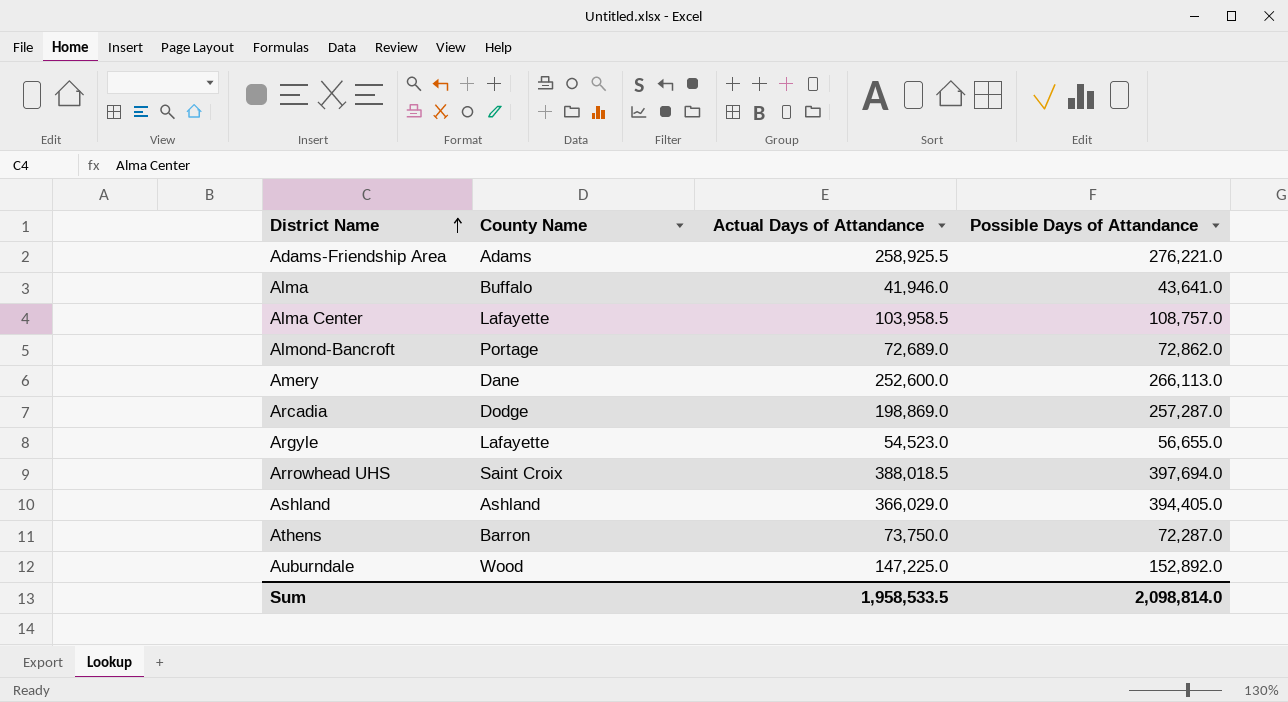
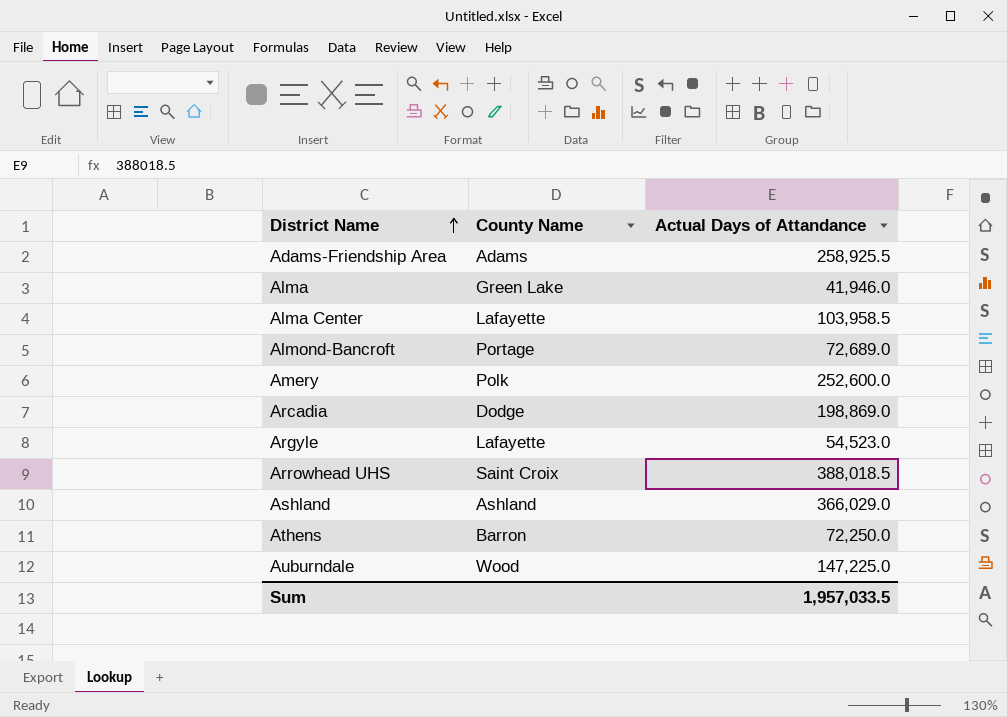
column Possible Days of Attandance | position: 4 -> none
Alma | County Name: Buffalo -> Green Lake
Amery | County Name: Dane -> Polk
Athens | Actual Days of Attandance: 73,750.0 -> 72,250.0
Sum | Actual Days of Attandance: 1,958,533.5 -> 1,957,033.5

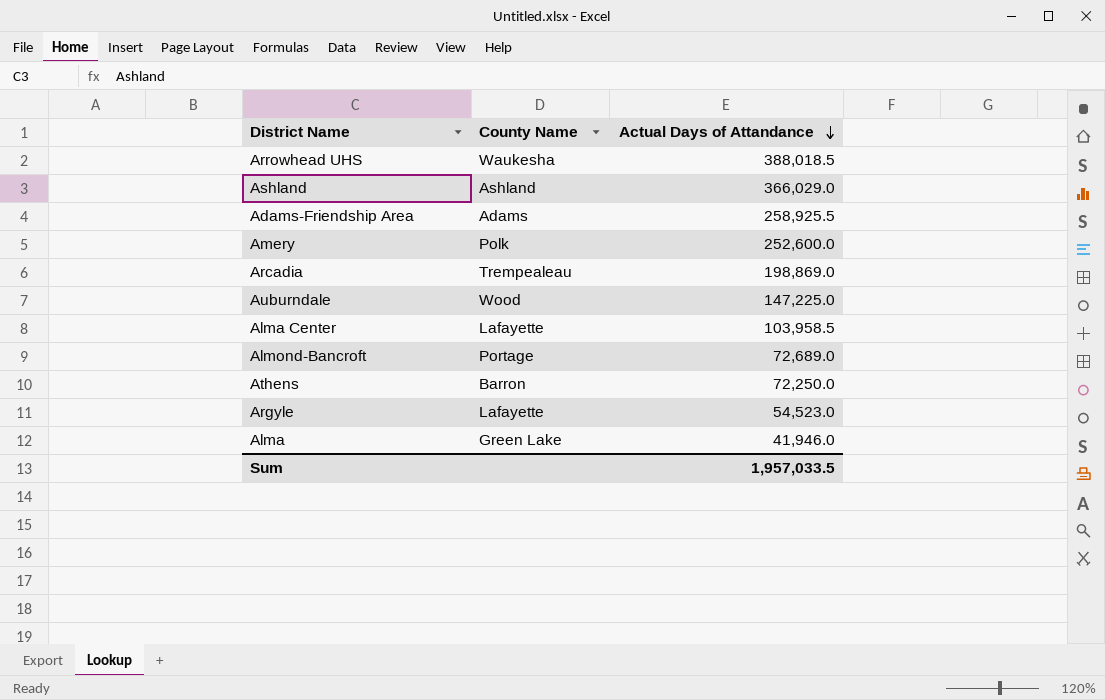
row order: District Name ascending -> Actual Days of Attandance descending
Arrowhead UHS | County Name: Saint Croix -> Waukesha
Arcadia | County Name: Dodge -> Trempealeau

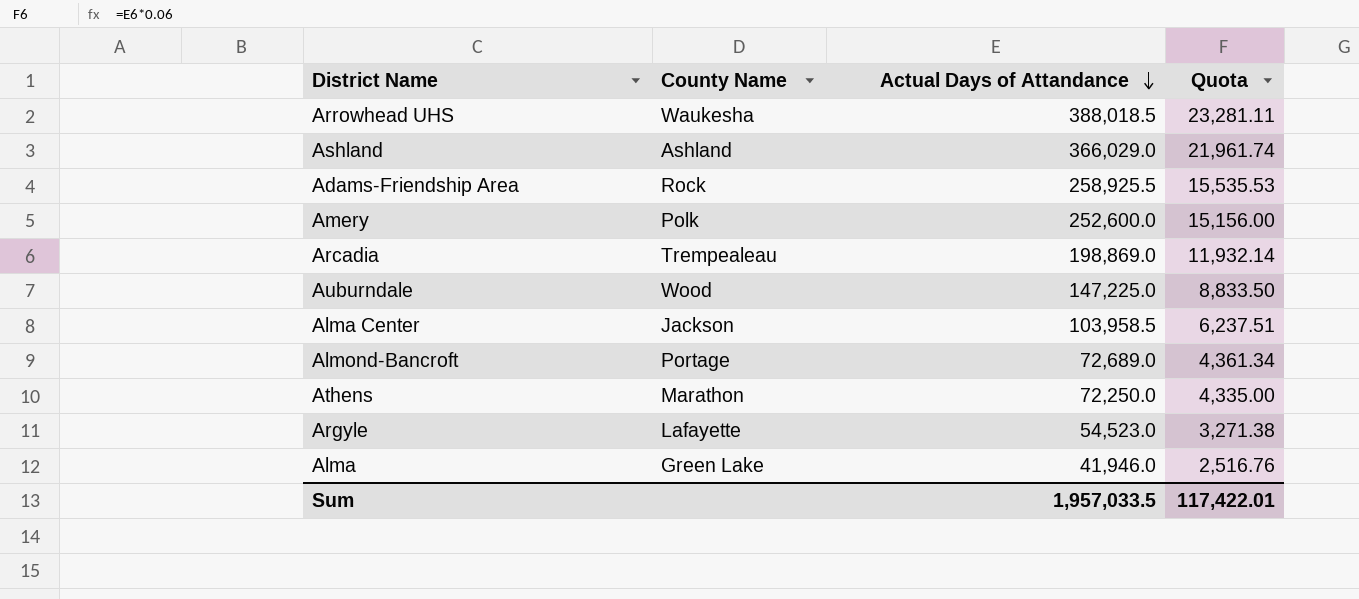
column Quota | formula: none -> [Actual Days of Attandance] * 0.06
Adams-Friendship Area | County Name: Adams -> Rock
Alma Center | County Name: Lafayette -> Jackson
Athens | County Name: Barron -> Marathon

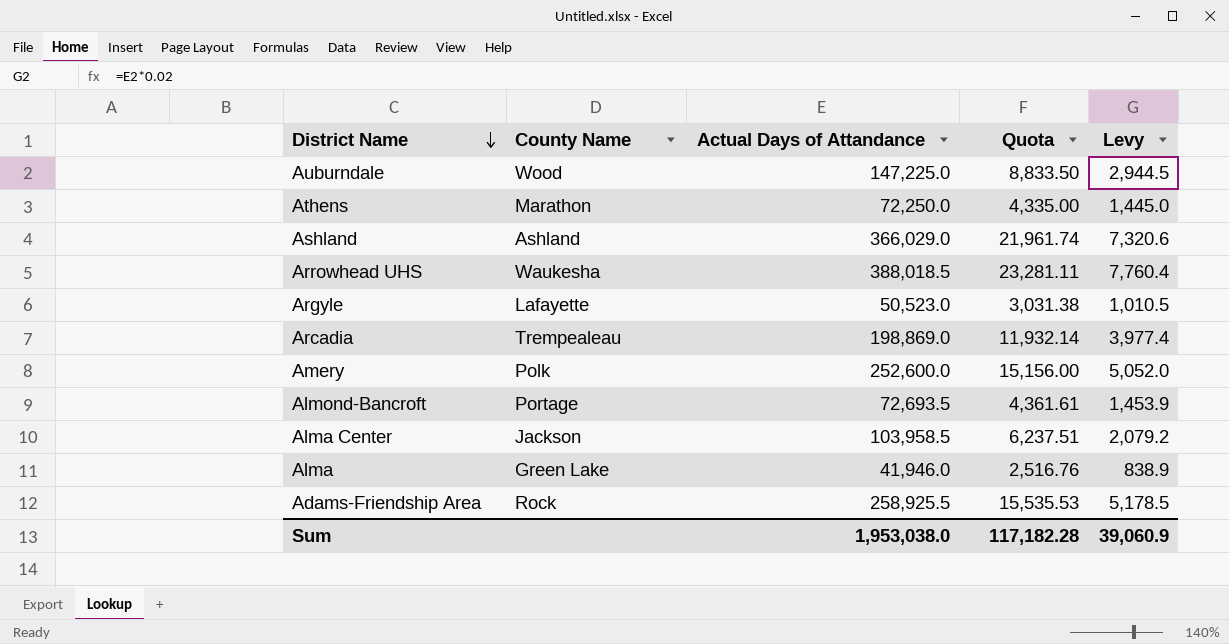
row order: Actual Days of Attandance descending -> District Name descending
column Levy | formula: none -> [Actual Days of Attandance] * 0.02
Argyle | Actual Days of Attandance: 54,523.0 -> 50,523.0
Argyle | Quota: 3,271.38 -> 3,031.38
Almond-Bancroft | Actual Days of Attandance: 72,689.0 -> 72,693.5
Almond-Bancroft | Quota: 4,361.34 -> 4,361.61
Sum | Actual Days of Attandance: 1,957,033.5 -> 1,953,038.0
Sum | Quota: 117,422.01 -> 117,182.28

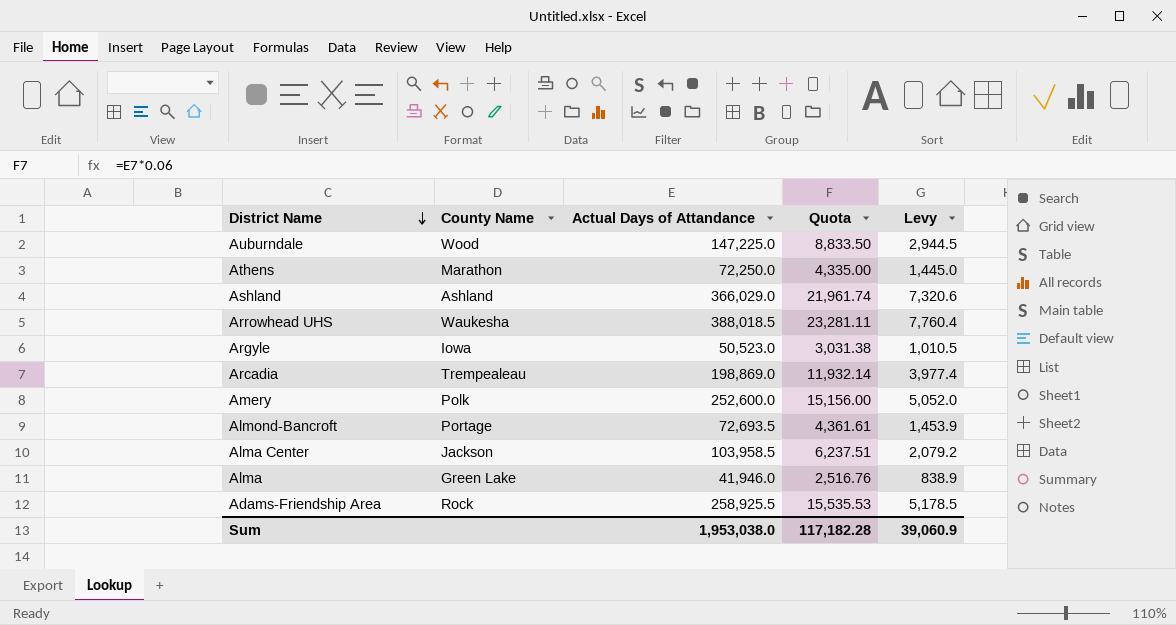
Argyle | County Name: Lafayette -> Iowa

